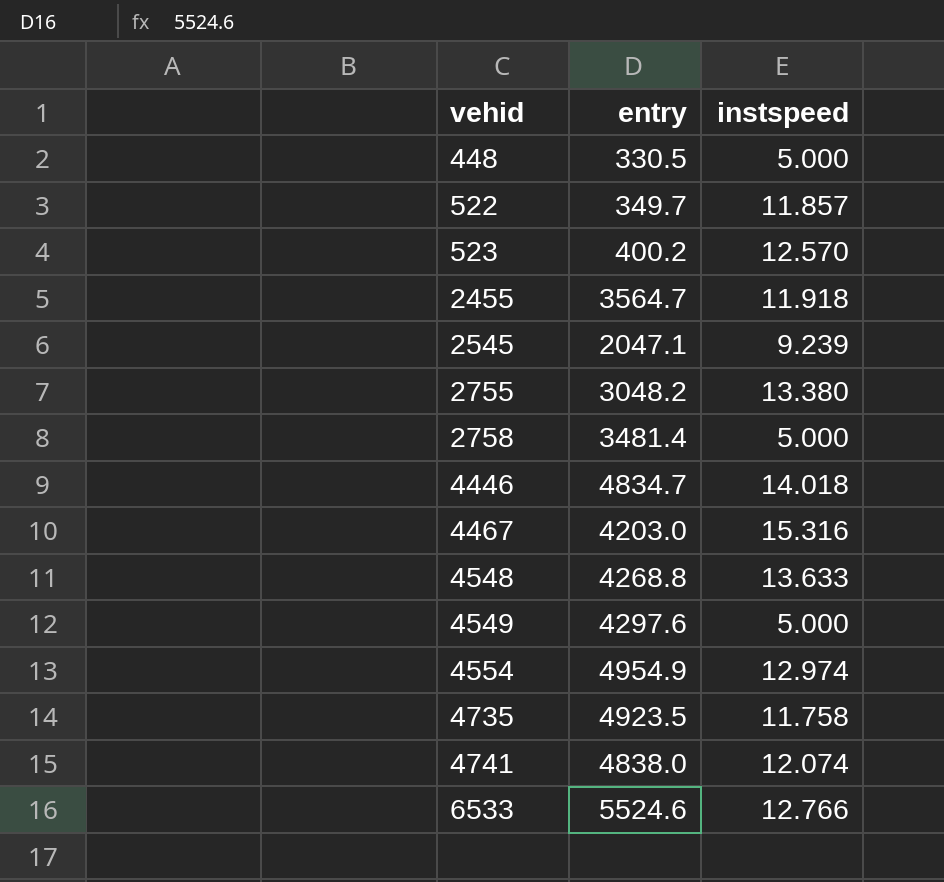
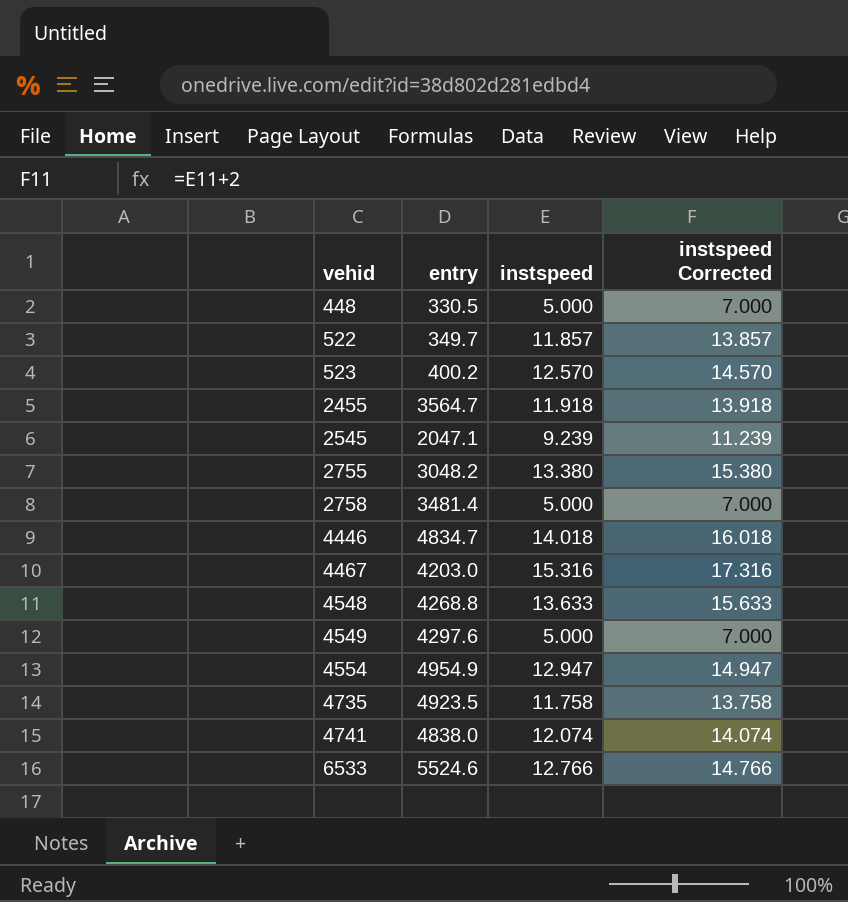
column instspeed Corrected | formula: none -> [instspeed] + 2
4554 | instspeed: 12.974 -> 12.947

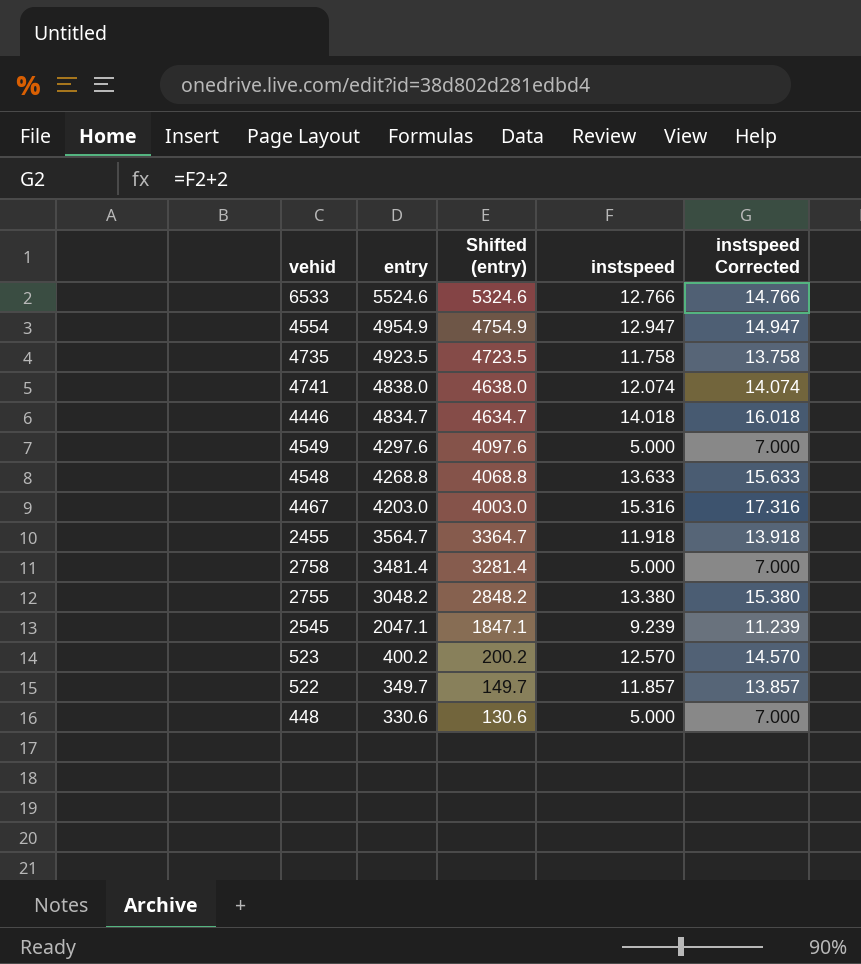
row order: vehid ascending -> entry descending
column Shifted (entry) | formula: none -> [entry] - 200
448 | entry: 330.5 -> 330.6

